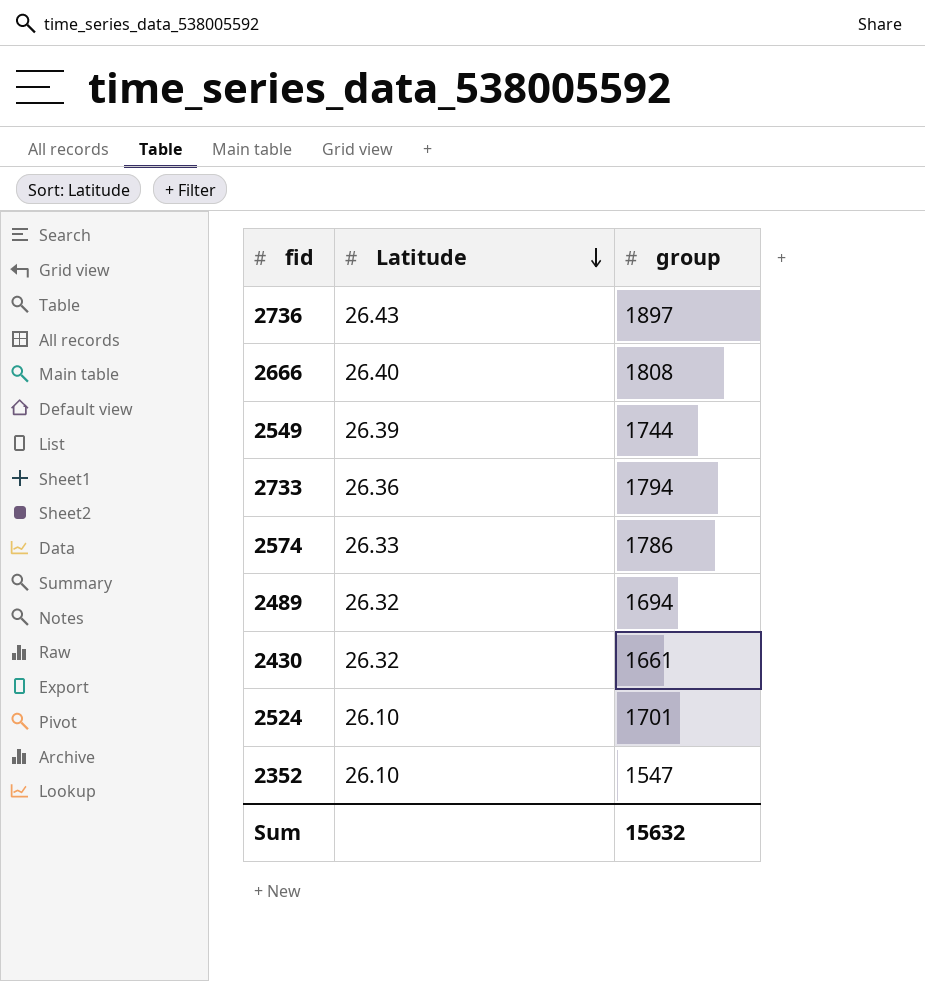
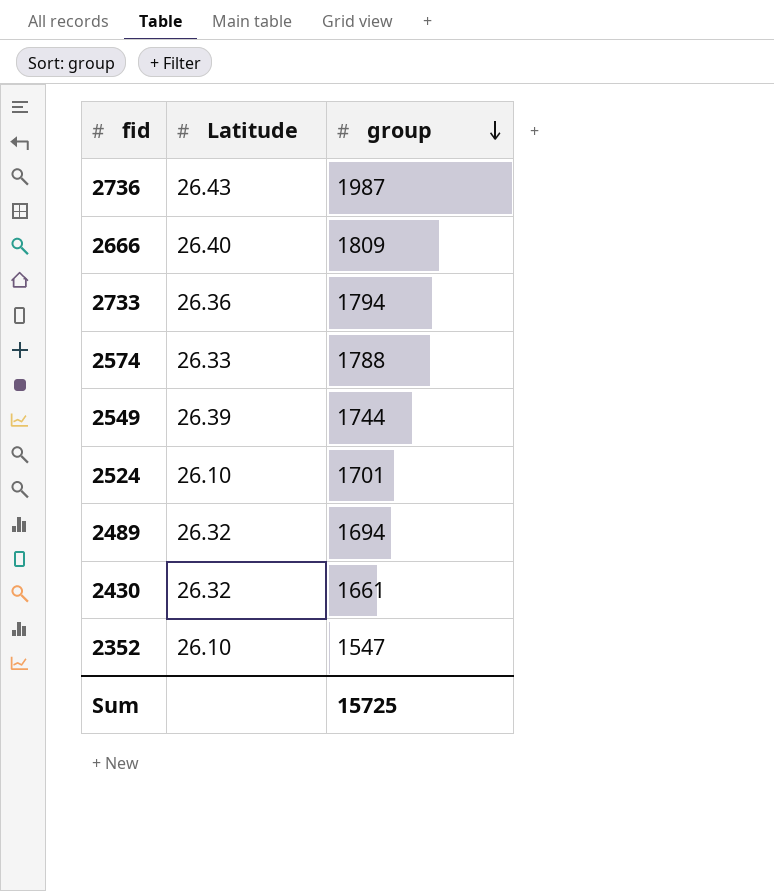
row order: Latitude descending -> group descending
2736 | group: 1897 -> 1987
2666 | group: 1808 -> 1809
2574 | group: 1786 -> 1788
Sum | group: 15632 -> 15725

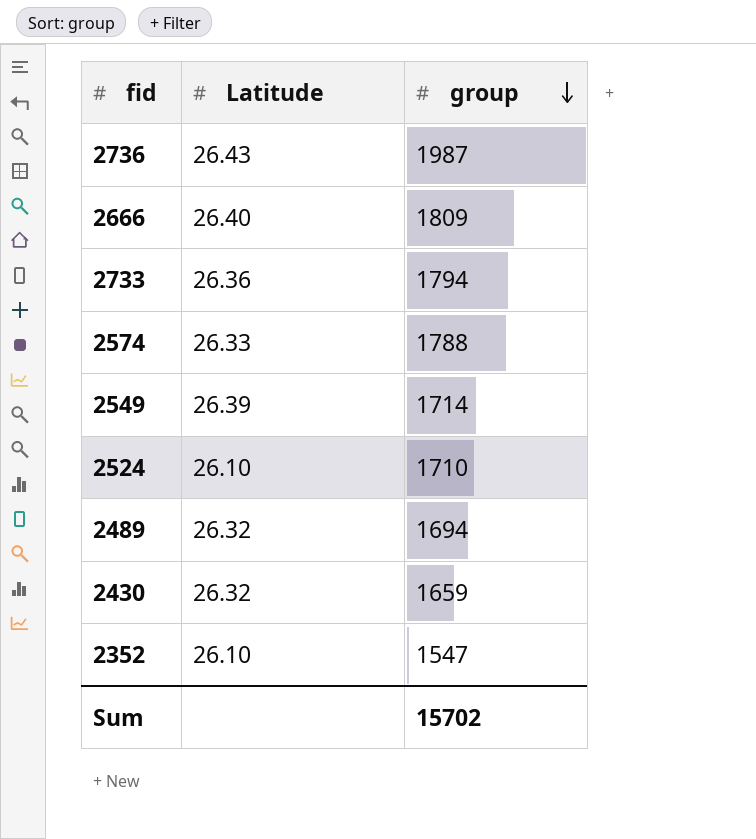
2549 | group: 1744 -> 1714
2524 | group: 1701 -> 1710
2430 | group: 1661 -> 1659
Sum | group: 15725 -> 15702

